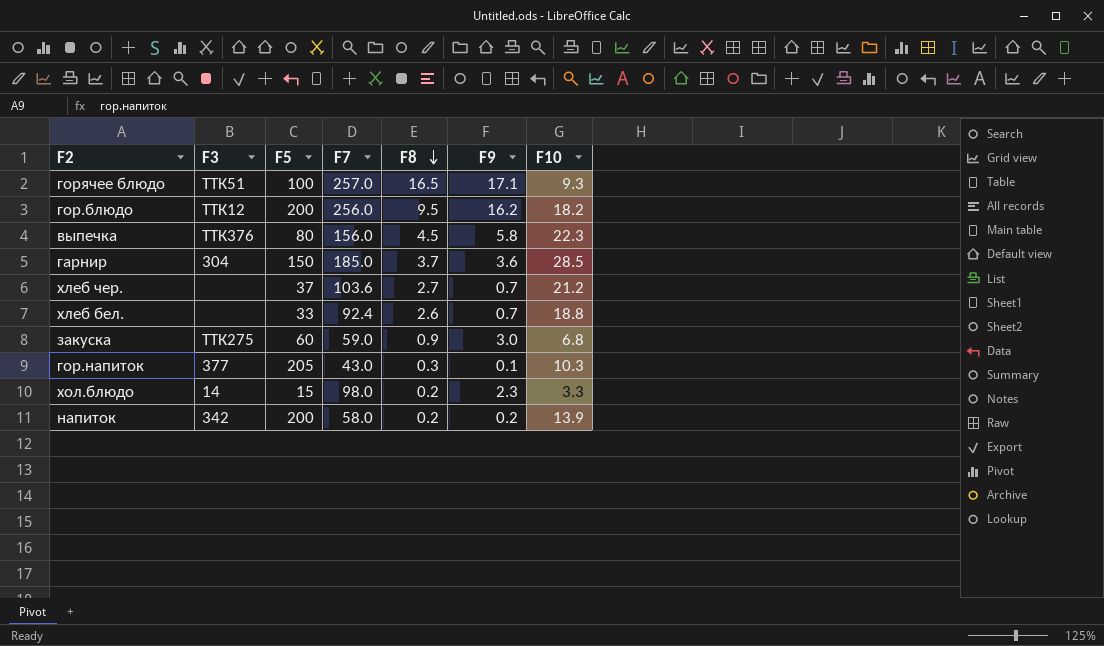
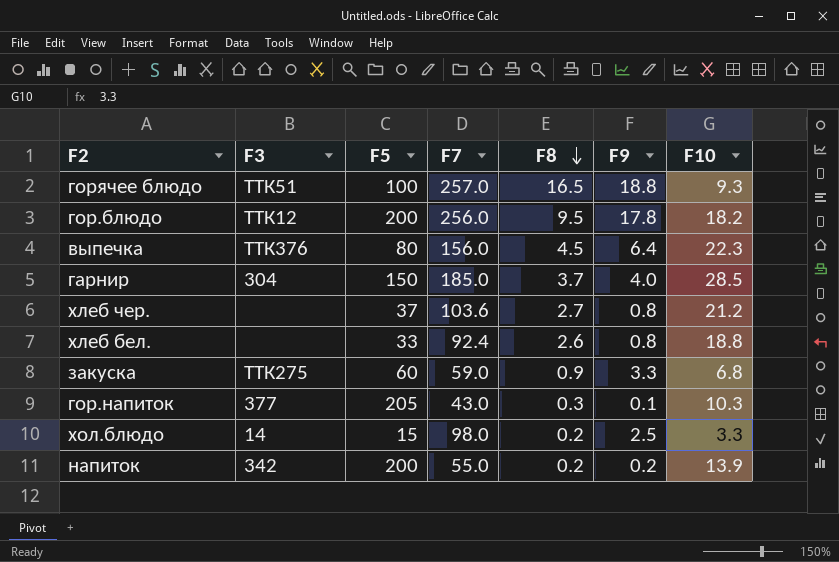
горячее блюдо | F9: 17.1 -> 18.8
гор.блюдо | F9: 16.2 -> 17.8
выпечка | F9: 5.8 -> 6.4
гарнир | F9: 3.6 -> 4.0
хлеб чер. | F9: 0.7 -> 0.8
хлеб бел. | F9: 0.7 -> 0.8
закуска | F9: 3.0 -> 3.3
хол.блюдо | F9: 2.3 -> 2.5
напиток | F7: 58.0 -> 55.0

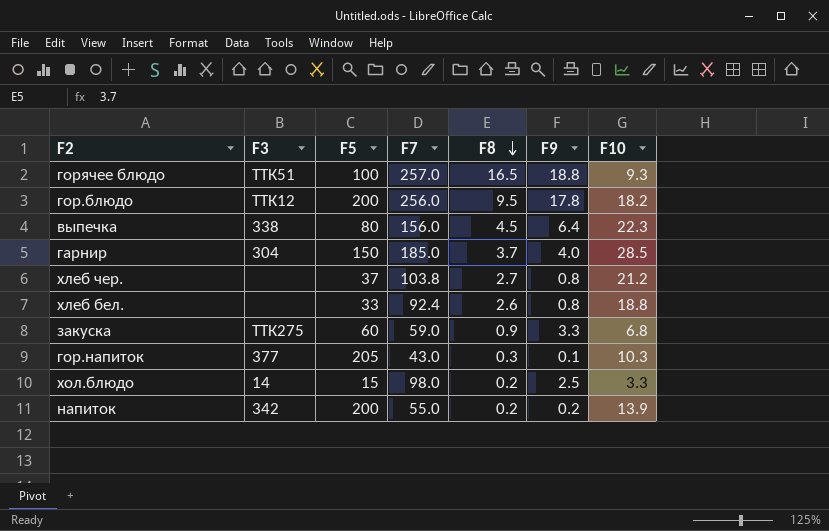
выпечка | F3: ТТК376 -> 338
хлеб чер. | F7: 103.6 -> 103.8

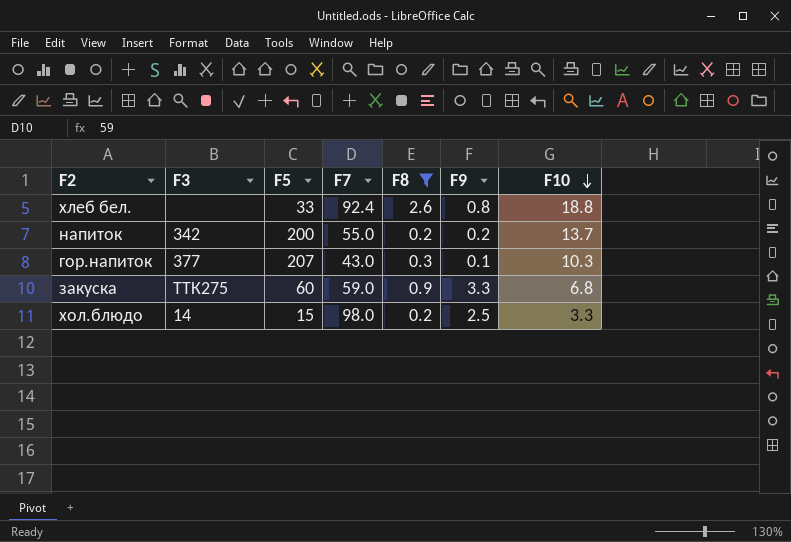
filter: none -> F8 <= 2.6
row order: F8 descending -> F10 descending
напиток | F10: 13.9 -> 13.7
гор.напиток | F5: 205 -> 207

